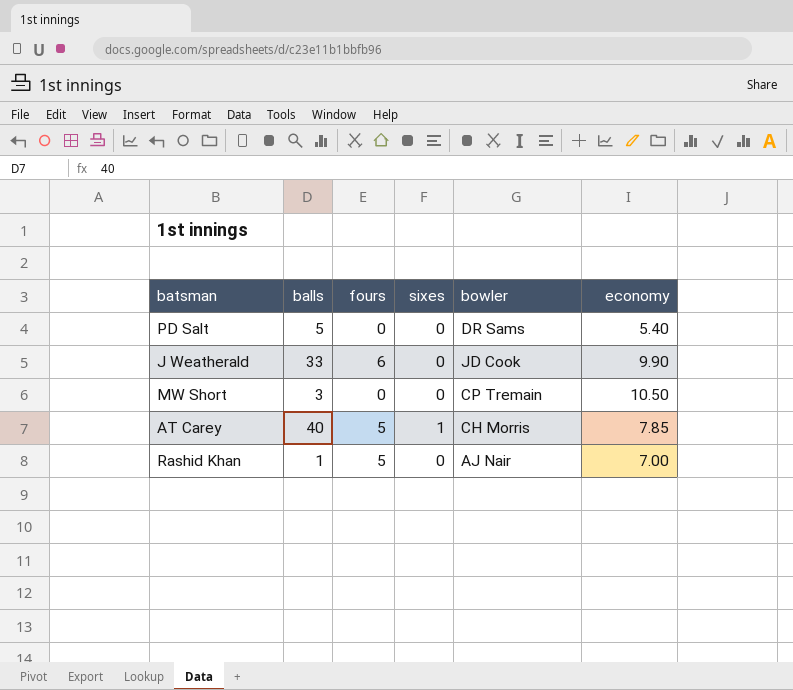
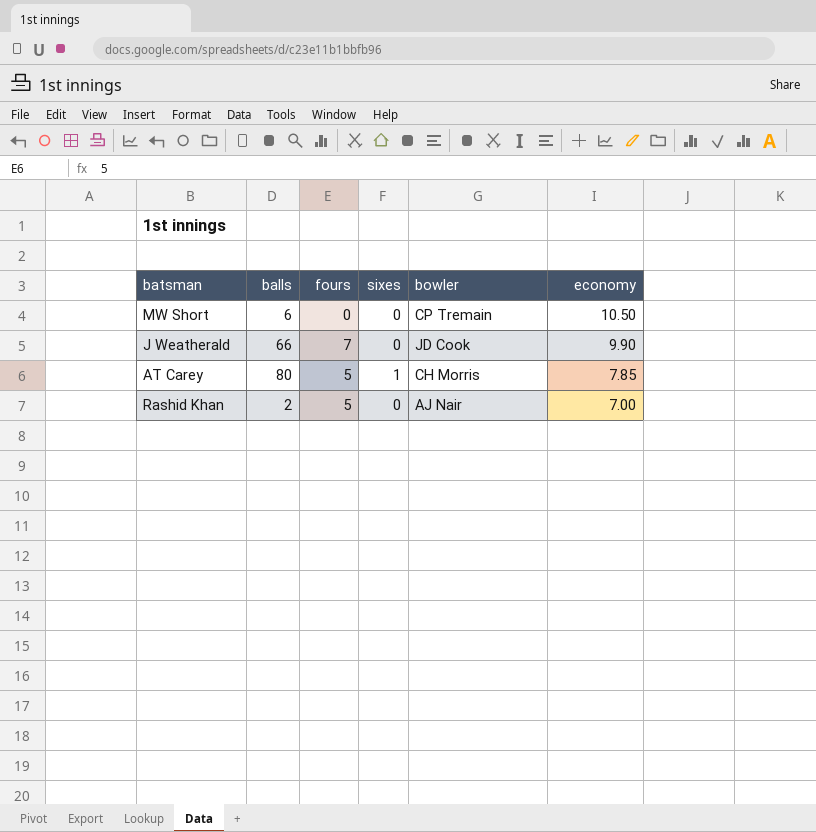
row order: none -> economy descending
row PD Salt: 5 | 0 | 0 | DR Sams | 5.40 -> none
MW Short | balls: 3 -> 6
J Weatherald | balls: 33 -> 66
J Weatherald | fours: 6 -> 7
AT Carey | balls: 40 -> 80
Rashid Khan | balls: 1 -> 2

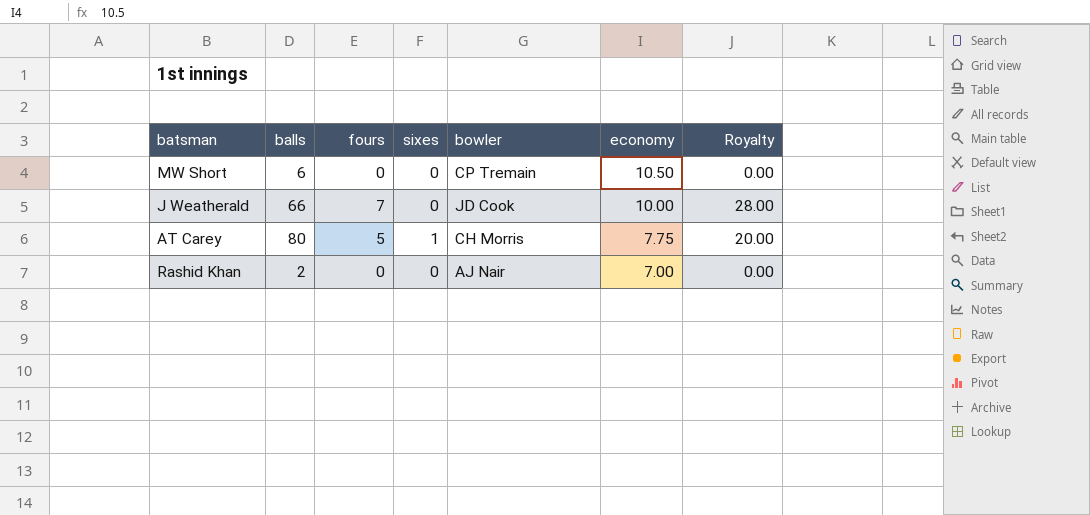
column Royalty | formula: none -> [fours] * 4
J Weatherald | economy: 9.90 -> 10.00
AT Carey | economy: 7.85 -> 7.75
Rashid Khan | fours: 5 -> 0

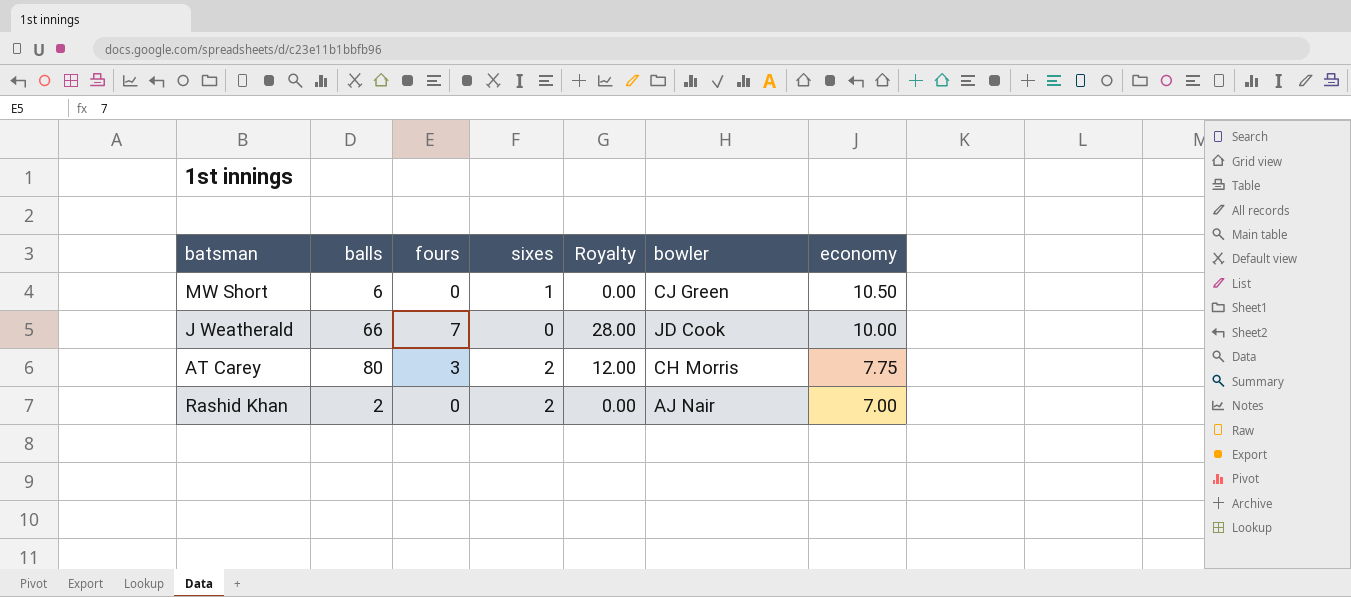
column Royalty | position: 7 -> 5
MW Short | sixes: 0 -> 1
MW Short | bowler: CP Tremain -> CJ Green
AT Carey | fours: 5 -> 3
AT Carey | sixes: 1 -> 2
AT Carey | Royalty: 20.00 -> 12.00
Rashid Khan | sixes: 0 -> 2

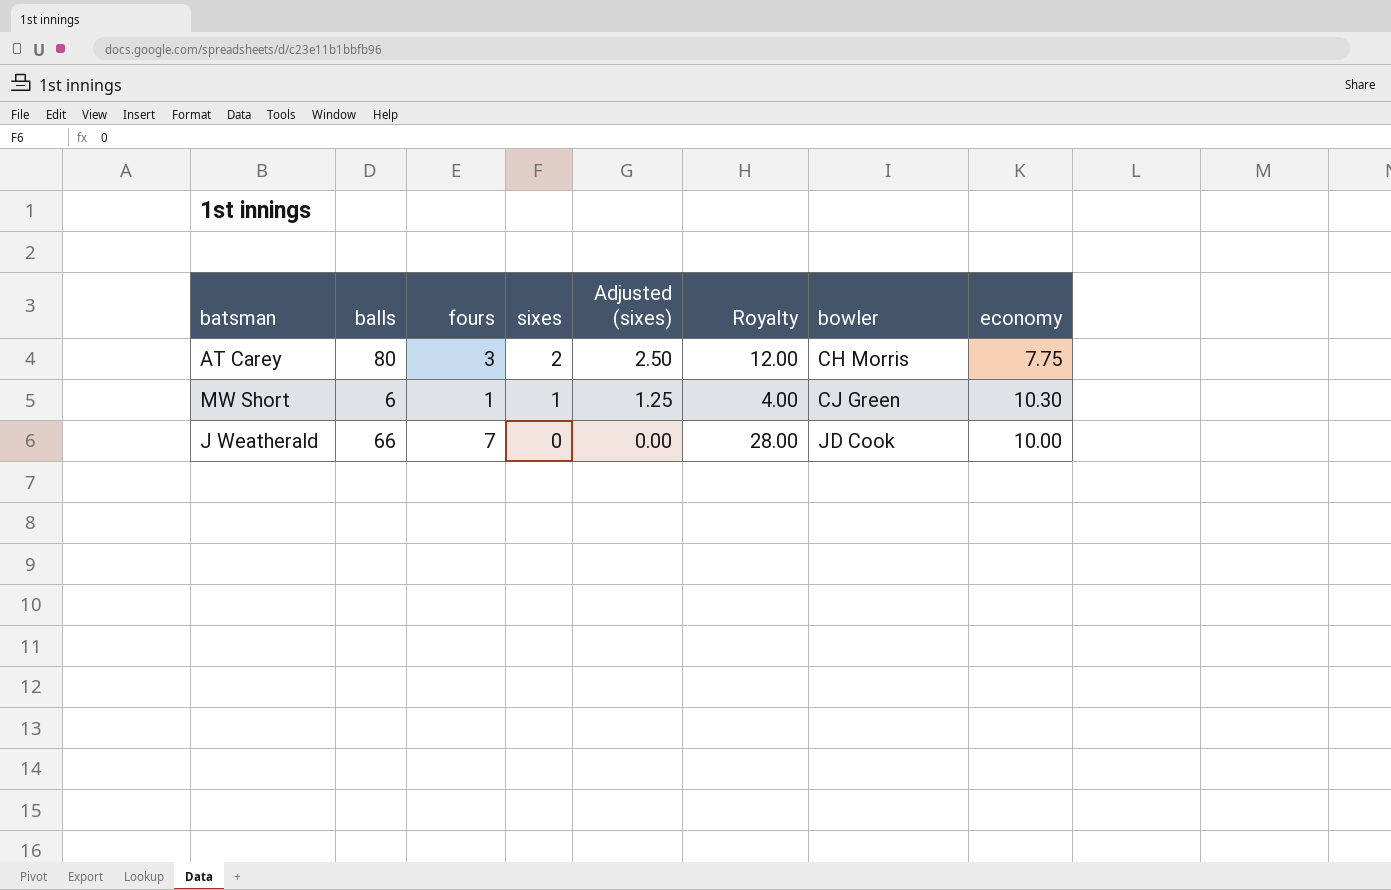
row order: economy descending -> sixes descending
column Adjusted (sixes) | formula: none -> [sixes] * 1.25
row Rashid Khan: 2 | 0 | 2 | 0.00 | AJ Nair | 7.00 -> none
MW Short | fours: 0 -> 1
MW Short | Royalty: 0.00 -> 4.00
MW Short | economy: 10.50 -> 10.30

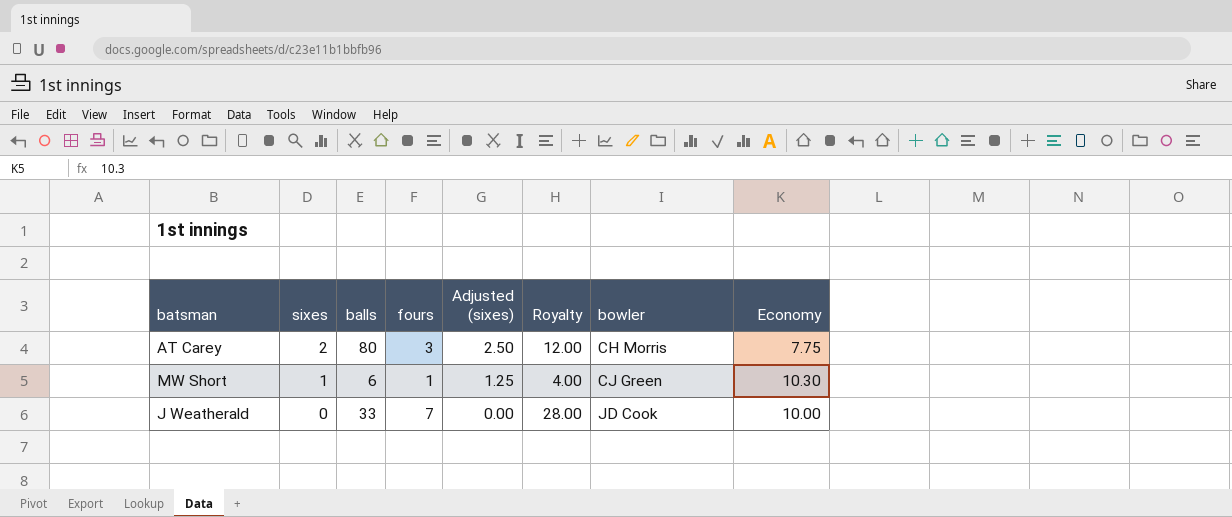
column sixes | position: 4 -> 2
column name: economy -> Economy
J Weatherald | balls: 66 -> 33

